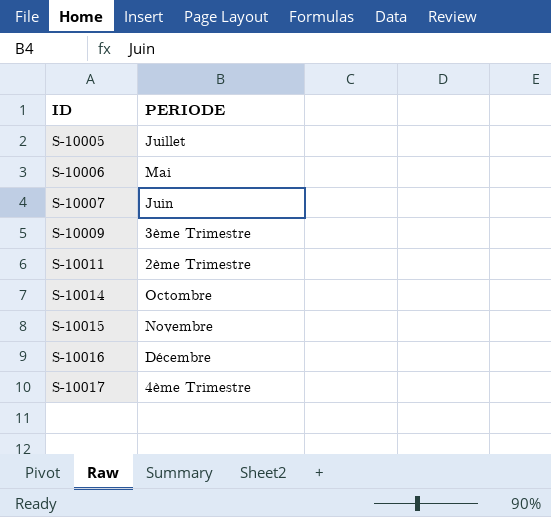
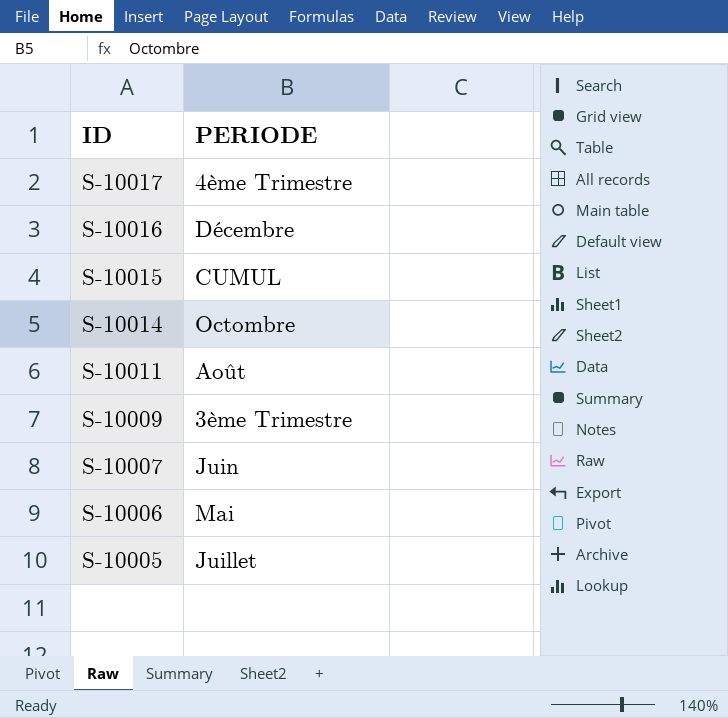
row order: ID ascending -> ID descending
S-10015 | PERIODE: Novembre -> CUMUL
S-10011 | PERIODE: 2ème Trimestre -> Août

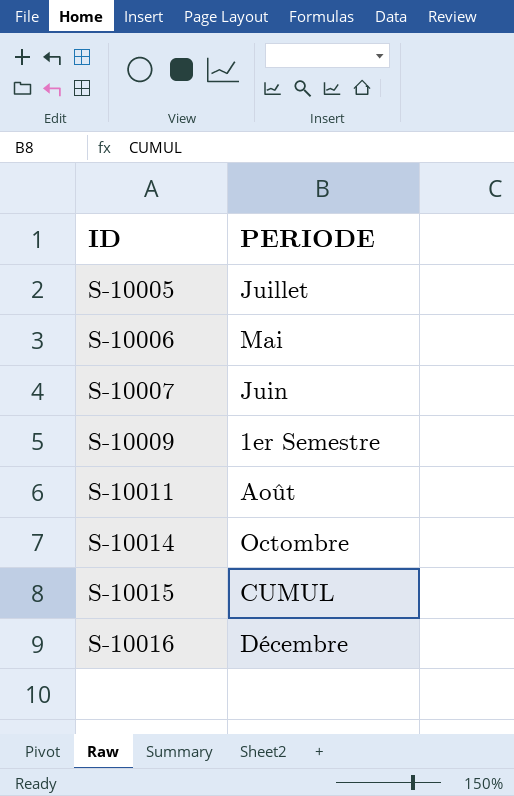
row order: ID descending -> ID ascending
row S-10017: 4ème Trimestre -> none
S-10009 | PERIODE: 3ème Trimestre -> 1er Semestre

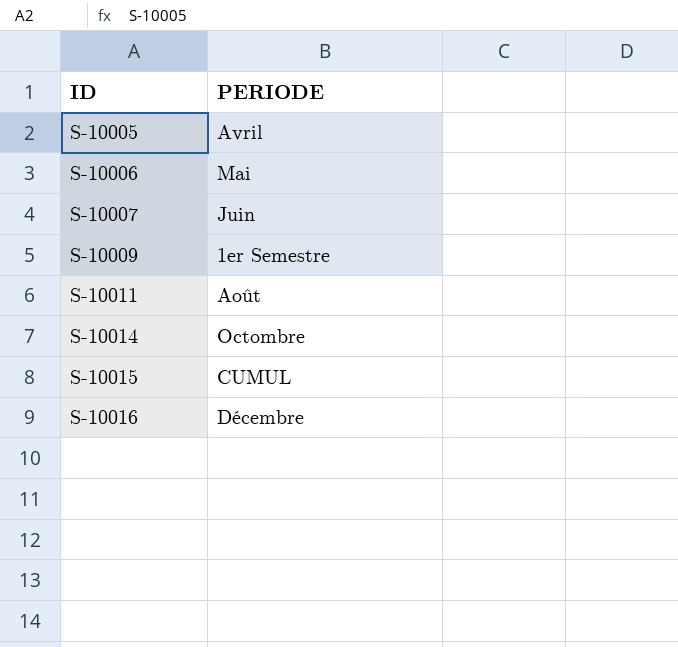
S-10005 | PERIODE: Juillet -> Avril

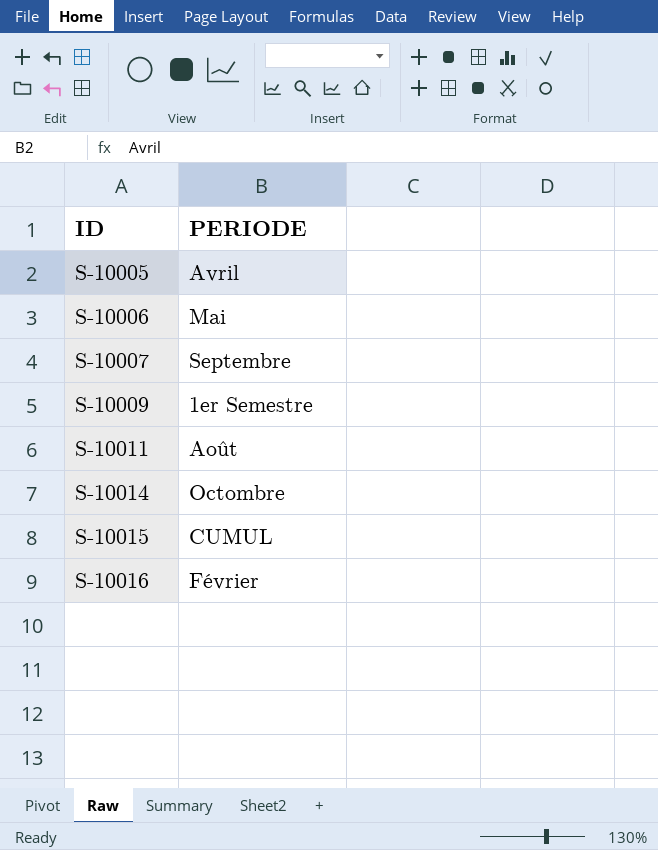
S-10007 | PERIODE: Juin -> Septembre
S-10016 | PERIODE: Décembre -> Février

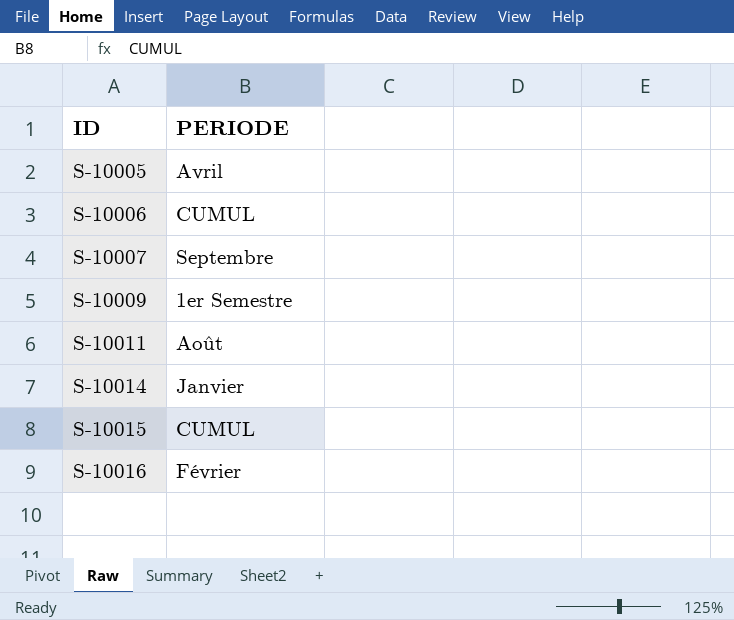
S-10006 | PERIODE: Mai -> CUMUL
S-10014 | PERIODE: Octombre -> Janvier

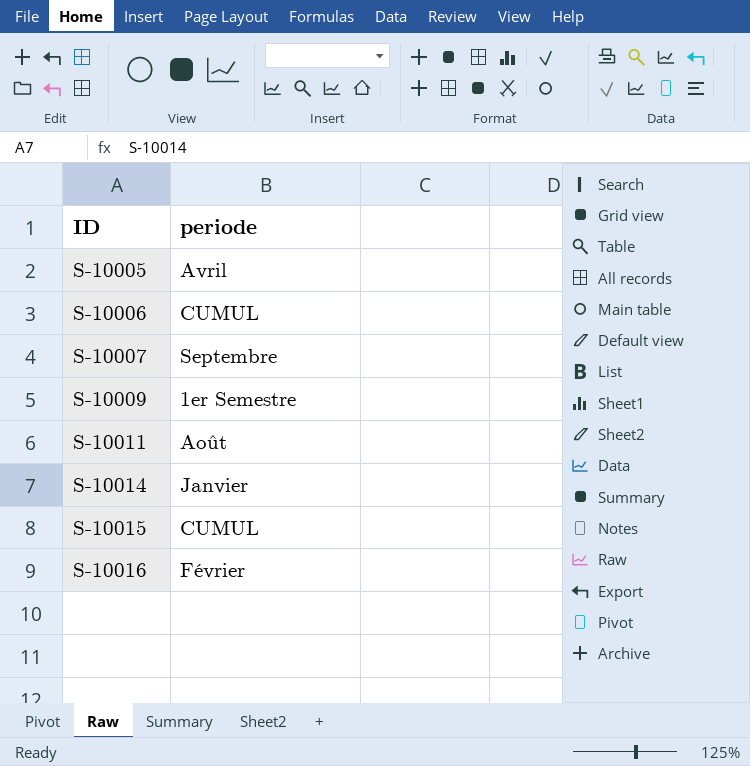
column name: PERIODE -> periode

